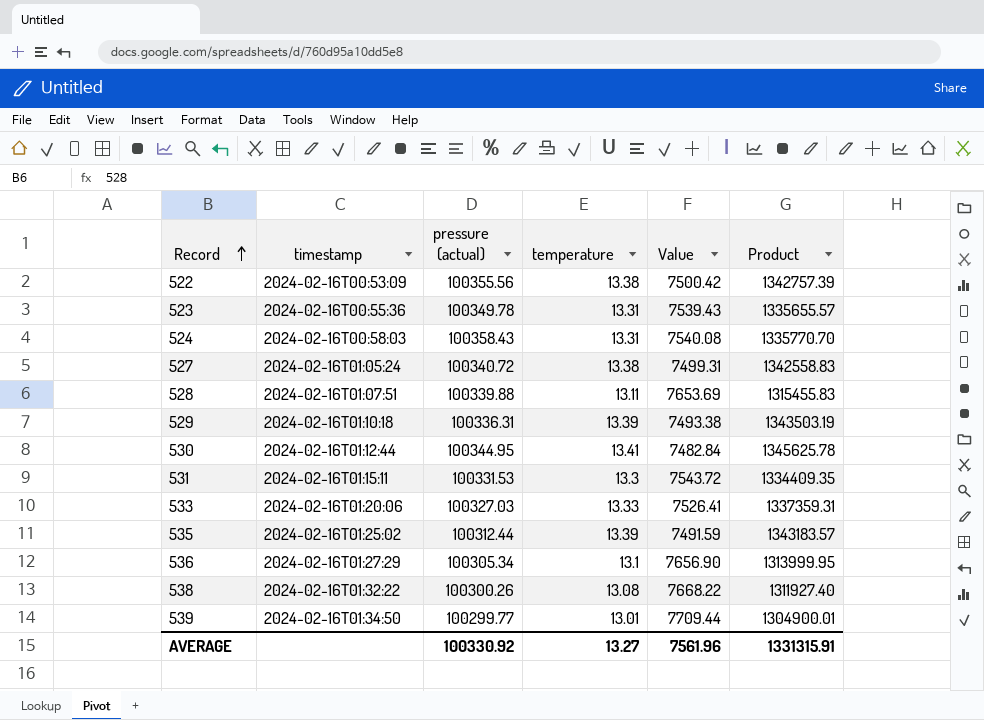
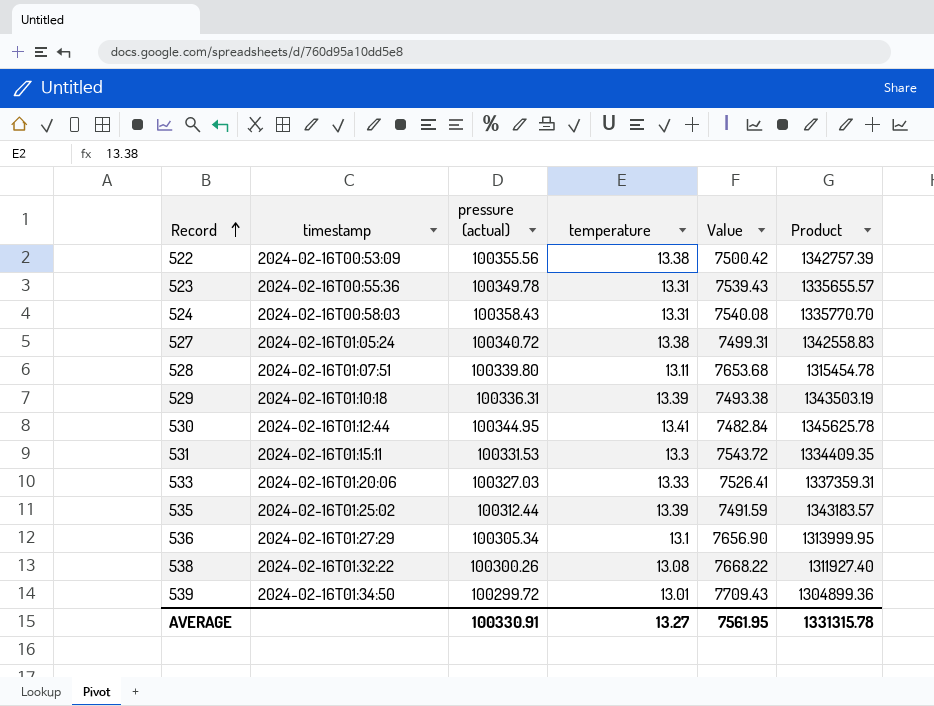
528 | pressure (actual): 100339.88 -> 100339.80
528 | Value: 7653.69 -> 7653.68
528 | Product: 1315455.83 -> 1315454.78
539 | pressure (actual): 100299.77 -> 100299.72
539 | Value: 7709.44 -> 7709.43
539 | Product: 1304900.01 -> 1304899.36
AVERAGE | pressure (actual): 100330.92 -> 100330.91
AVERAGE | Value: 7561.96 -> 7561.95
AVERAGE | Product: 1331315.91 -> 1331315.78

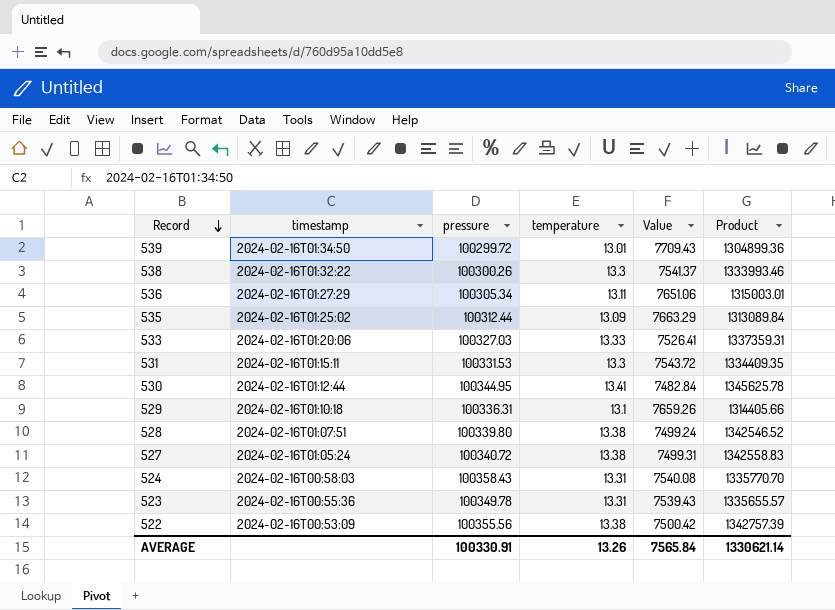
row order: Record ascending -> Record descending
column name: pressure (actual) -> pressure
538 | temperature: 13.08 -> 13.3
538 | Value: 7668.22 -> 7541.37
538 | Product: 1311927.40 -> 1333993.46
536 | temperature: 13.1 -> 13.11
536 | Value: 7656.90 -> 7651.06
536 | Product: 1313999.95 -> 1315003.01
535 | temperature: 13.39 -> 13.09
535 | Value: 7491.59 -> 7663.29
535 | Product: 1343183.57 -> 1313089.84
529 | temperature: 13.39 -> 13.1
529 | Value: 7493.38 -> 7659.26
529 | Product: 1343503.19 -> 1314405.66
528 | temperature: 13.11 -> 13.38
528 | Value: 7653.68 -> 7499.24
528 | Product: 1315454.78 -> 1342546.52
AVERAGE | temperature: 13.27 -> 13.26
AVERAGE | Value: 7561.95 -> 7565.84
AVERAGE | Product: 1331315.78 -> 1330621.14

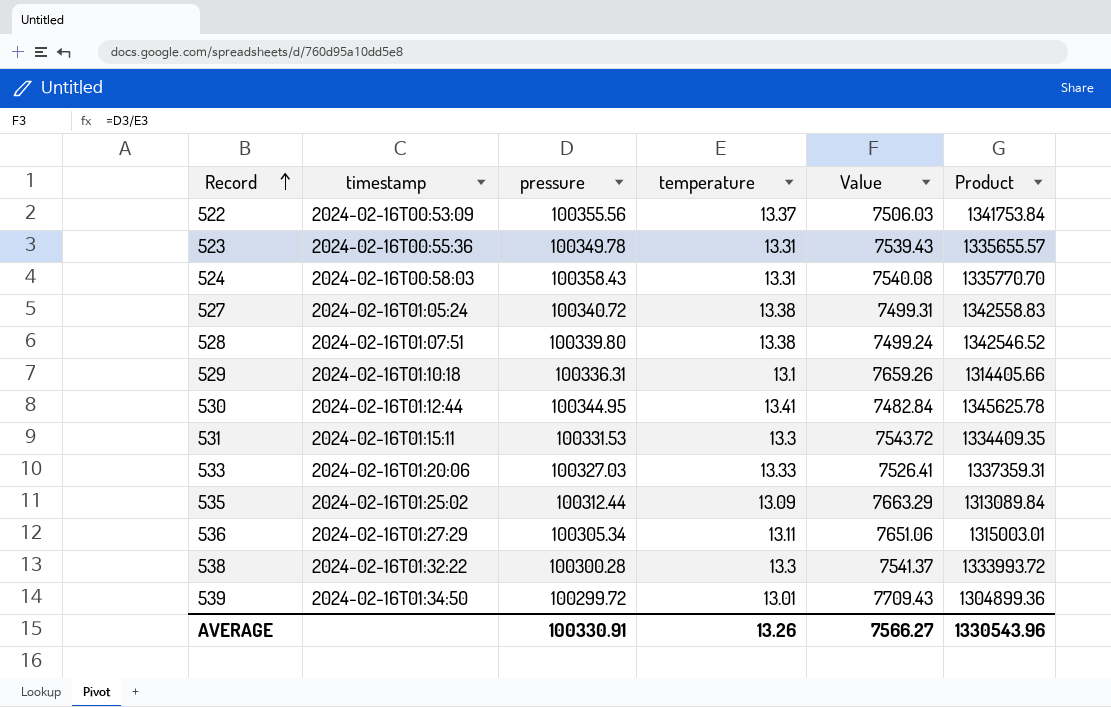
row order: Record descending -> Record ascending
522 | temperature: 13.38 -> 13.37
522 | Value: 7500.42 -> 7506.03
522 | Product: 1342757.39 -> 1341753.84
538 | pressure: 100300.26 -> 100300.28
538 | Product: 1333993.46 -> 1333993.72
AVERAGE | Value: 7565.84 -> 7566.27
AVERAGE | Product: 1330621.14 -> 1330543.96

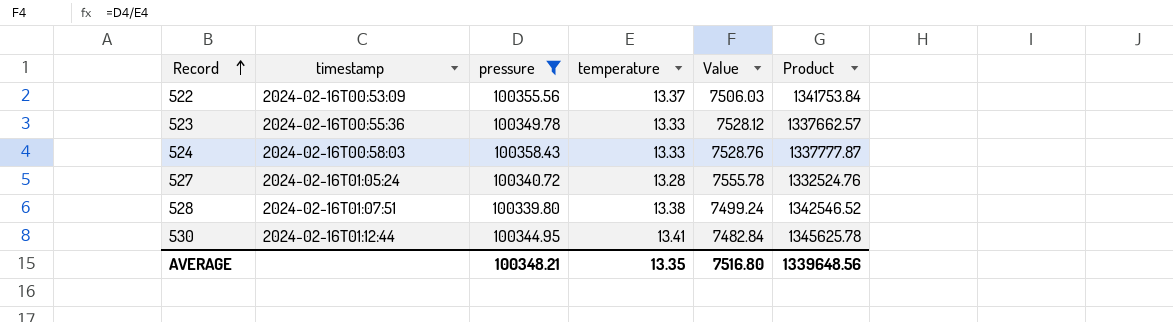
filter: none -> pressure >= 100339.80
523 | temperature: 13.31 -> 13.33
523 | Value: 7539.43 -> 7528.12
523 | Product: 1335655.57 -> 1337662.57
524 | temperature: 13.31 -> 13.33
524 | Value: 7540.08 -> 7528.76
524 | Product: 1335770.70 -> 1337777.87
527 | temperature: 13.38 -> 13.28
527 | Value: 7499.31 -> 7555.78
527 | Product: 1342558.83 -> 1332524.76
AVERAGE | pressure: 100330.91 -> 100348.21
AVERAGE | temperature: 13.26 -> 13.35
AVERAGE | Value: 7566.27 -> 7516.80
AVERAGE | Product: 1330543.96 -> 1339648.56

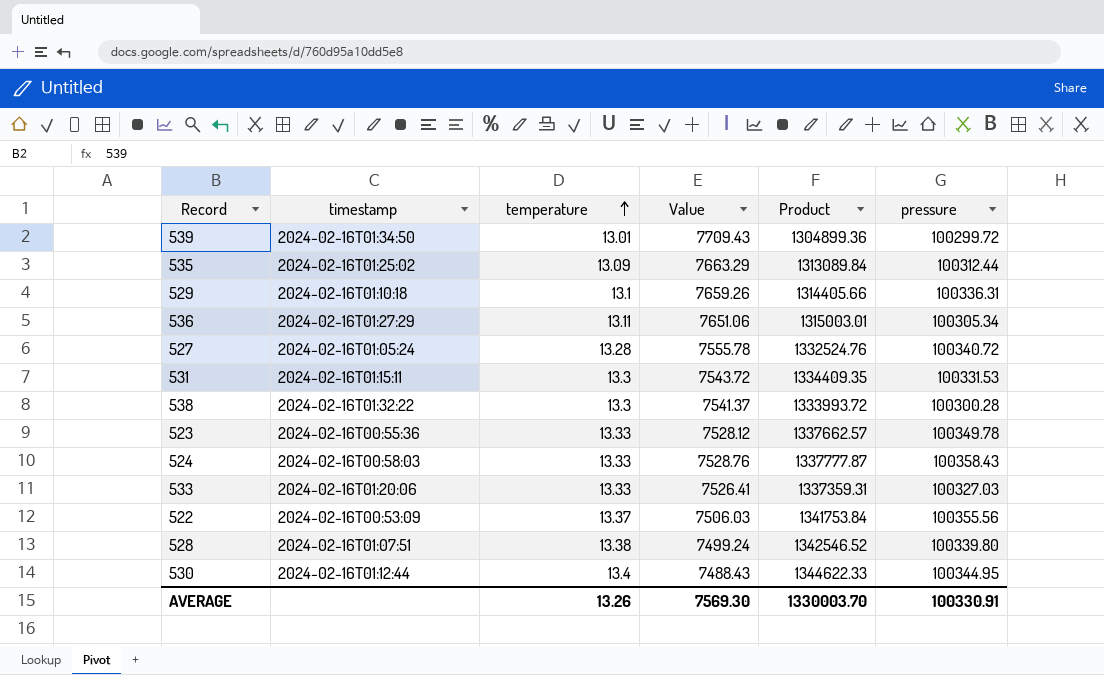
filter: pressure >= 100339.80 -> none
row order: Record ascending -> temperature ascending
column pressure | position: 3 -> 6
530 | temperature: 13.41 -> 13.4
530 | Value: 7482.84 -> 7488.43
530 | Product: 1345625.78 -> 1344622.33
AVERAGE | temperature: 13.35 -> 13.26
AVERAGE | Value: 7516.80 -> 7569.30
AVERAGE | Product: 1339648.56 -> 1330003.70
AVERAGE | pressure: 100348.21 -> 100330.91

